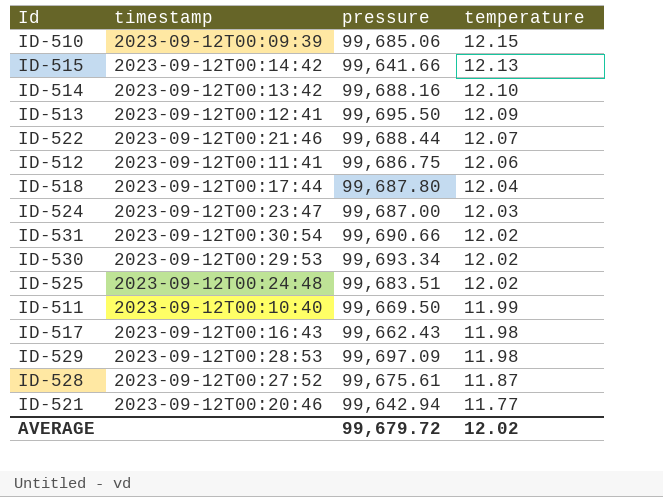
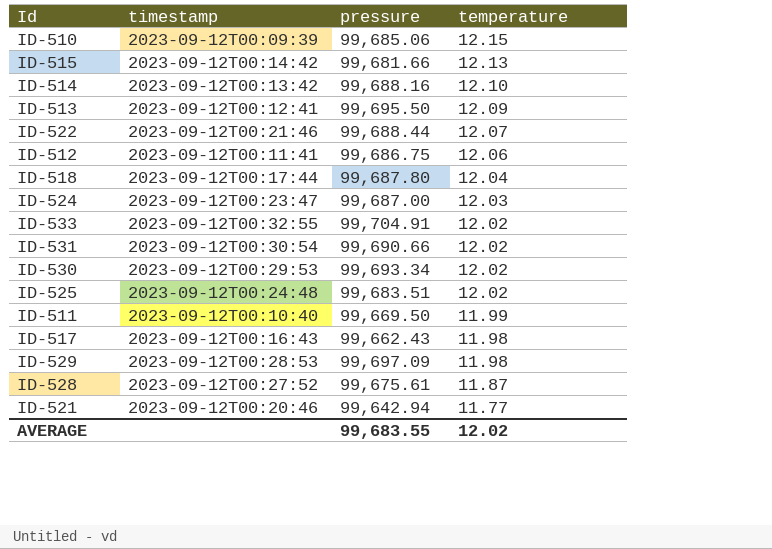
ID-515 | pressure: 99,641.66 -> 99,681.66
row ID-533: none -> 2023-09-12T00:32:55 | 99,704.91 | 12.02
AVERAGE | pressure: 99,679.72 -> 99,683.55

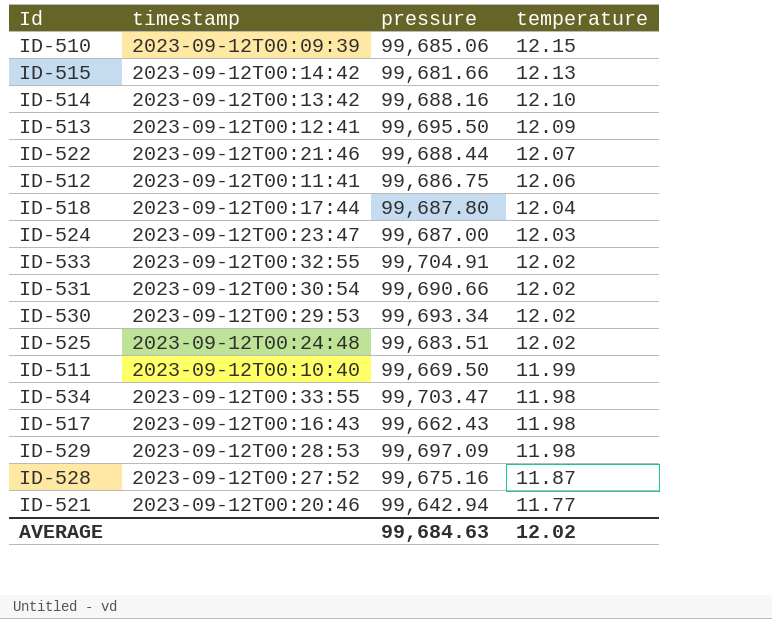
row ID-534: none -> 2023-09-12T00:33:55 | 99,703.47 | 11.98
ID-528 | pressure: 99,675.61 -> 99,675.16
AVERAGE | pressure: 99,683.55 -> 99,684.63

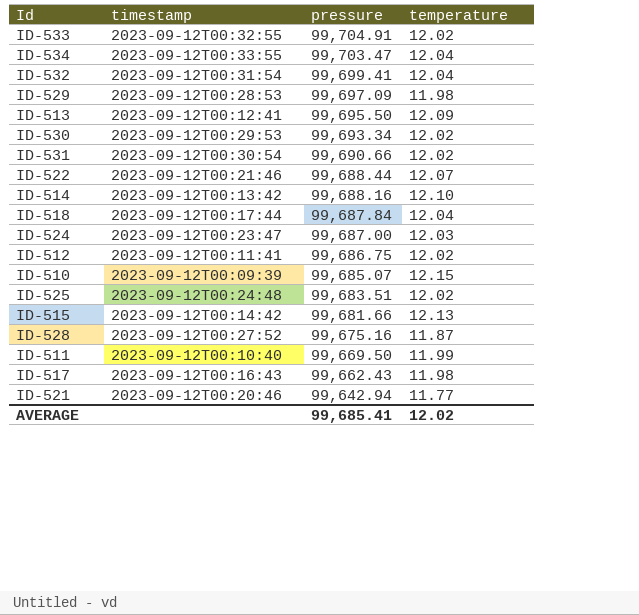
row order: temperature descending -> pressure descending
ID-534 | temperature: 11.98 -> 12.04
row ID-532: none -> 2023-09-12T00:31:54 | 99,699.41 | 12.04
ID-518 | pressure: 99,687.80 -> 99,687.84
ID-512 | temperature: 12.06 -> 12.02
ID-510 | pressure: 99,685.06 -> 99,685.07
AVERAGE | pressure: 99,684.63 -> 99,685.41

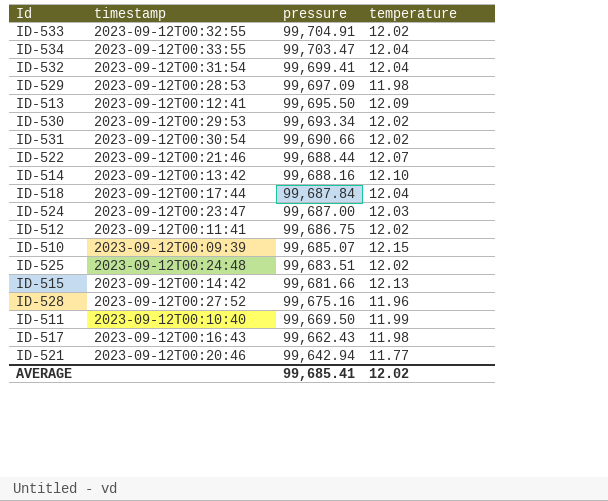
ID-528 | temperature: 11.87 -> 11.96

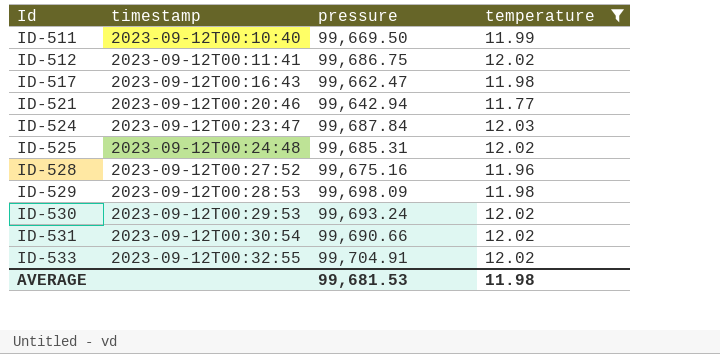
filter: none -> temperature <= 12.03
row order: pressure descending -> Id ascending
ID-517 | pressure: 99,662.43 -> 99,662.47
ID-524 | pressure: 99,687.00 -> 99,687.84
ID-525 | pressure: 99,683.51 -> 99,685.31
ID-529 | pressure: 99,697.09 -> 99,698.09
ID-530 | pressure: 99,693.34 -> 99,693.24
AVERAGE | pressure: 99,685.41 -> 99,681.53
AVERAGE | temperature: 12.02 -> 11.98

